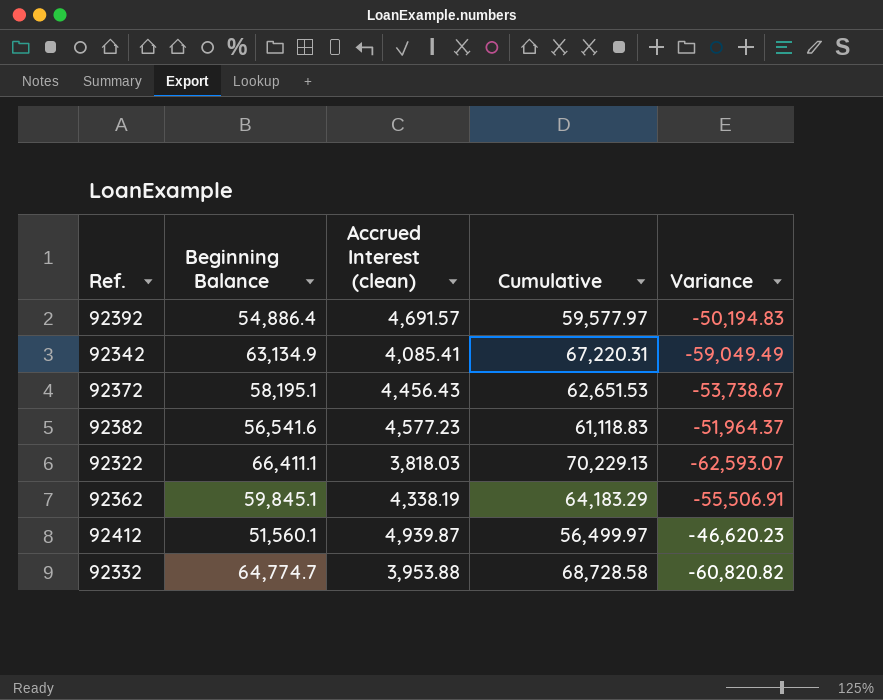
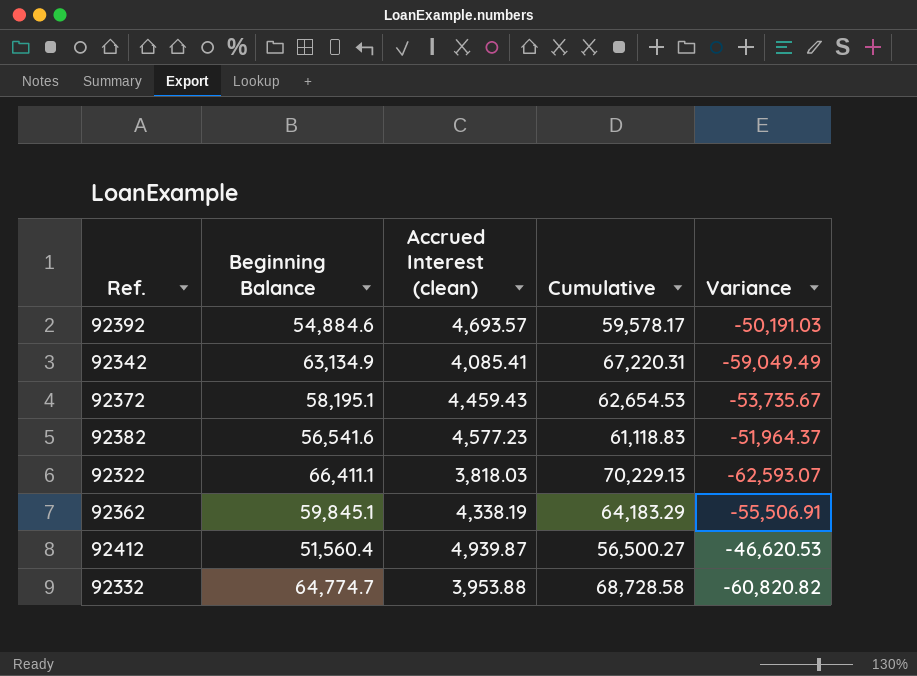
92392 | Beginning Balance: 54,886.4 -> 54,884.6
92392 | Accrued Interest (clean): 4,691.57 -> 4,693.57
92392 | Cumulative: 59,577.97 -> 59,578.17
92392 | Variance: -50,194.83 -> -50,191.03
92372 | Accrued Interest (clean): 4,456.43 -> 4,459.43
92372 | Cumulative: 62,651.53 -> 62,654.53
92372 | Variance: -53,738.67 -> -53,735.67
92412 | Beginning Balance: 51,560.1 -> 51,560.4
92412 | Cumulative: 56,499.97 -> 56,500.27
92412 | Variance: -46,620.23 -> -46,620.53

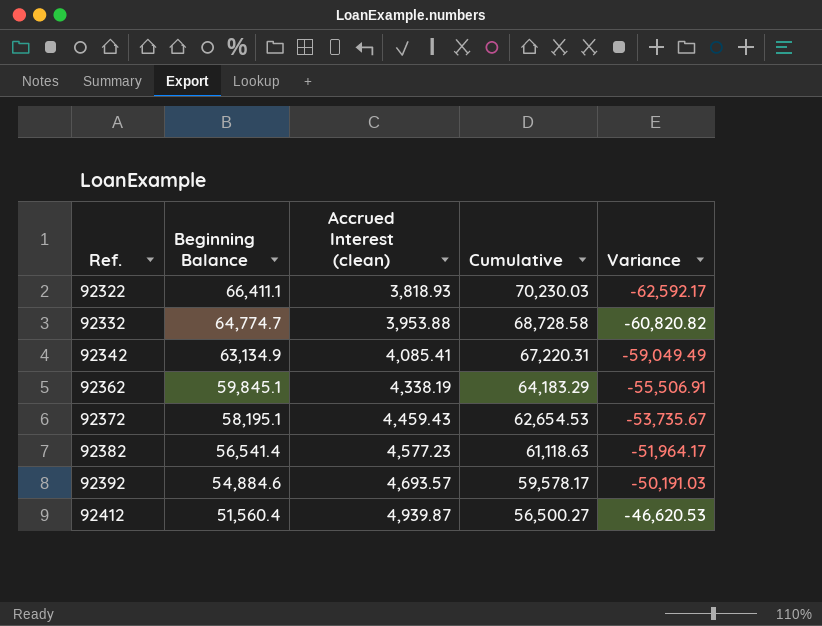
row order: none -> Ref. ascending
92322 | Accrued Interest (clean): 3,818.03 -> 3,818.93
92322 | Cumulative: 70,229.13 -> 70,230.03
92322 | Variance: -62,593.07 -> -62,592.17
92382 | Beginning Balance: 56,541.6 -> 56,541.4
92382 | Cumulative: 61,118.83 -> 61,118.63
92382 | Variance: -51,964.37 -> -51,964.17

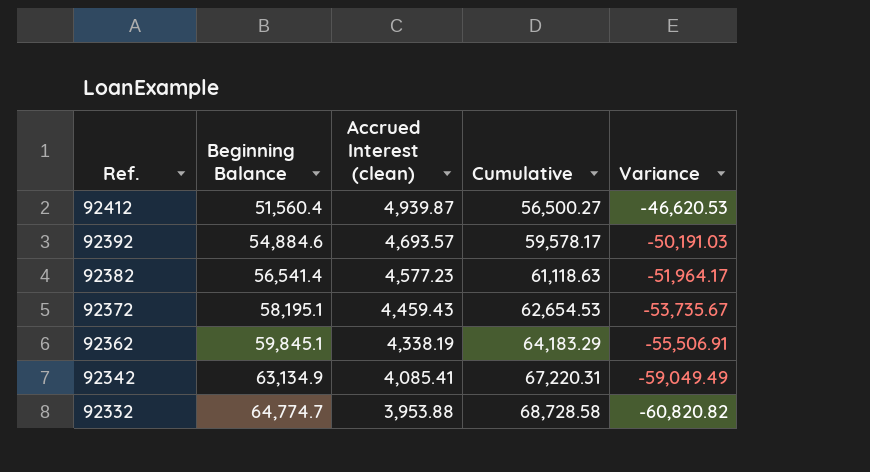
row order: Ref. ascending -> Ref. descending
row 92322: 66,411.1 | 3,818.93 | 70,230.03 | -62,592.17 -> none

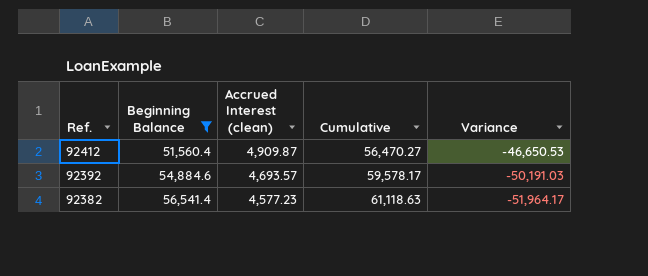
filter: none -> Beginning Balance <= 56,541.4
92412 | Accrued Interest (clean): 4,939.87 -> 4,909.87
92412 | Cumulative: 56,500.27 -> 56,470.27
92412 | Variance: -46,620.53 -> -46,650.53

